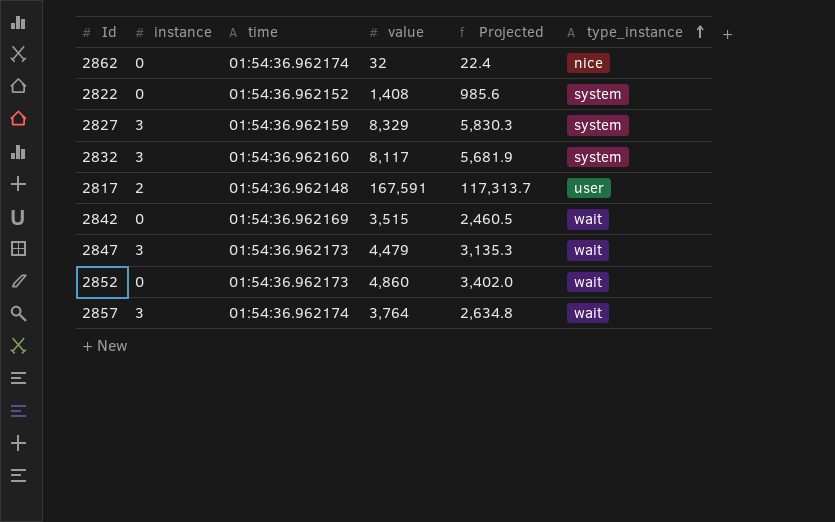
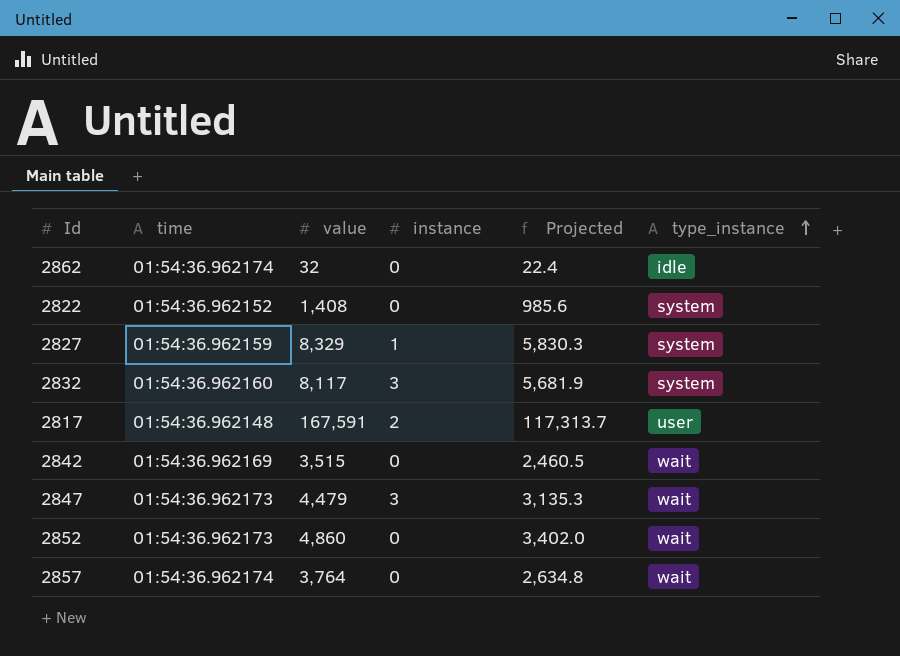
column instance | position: 2 -> 4
2862 | type_instance: nice -> idle
2827 | instance: 3 -> 1
2857 | instance: 3 -> 0

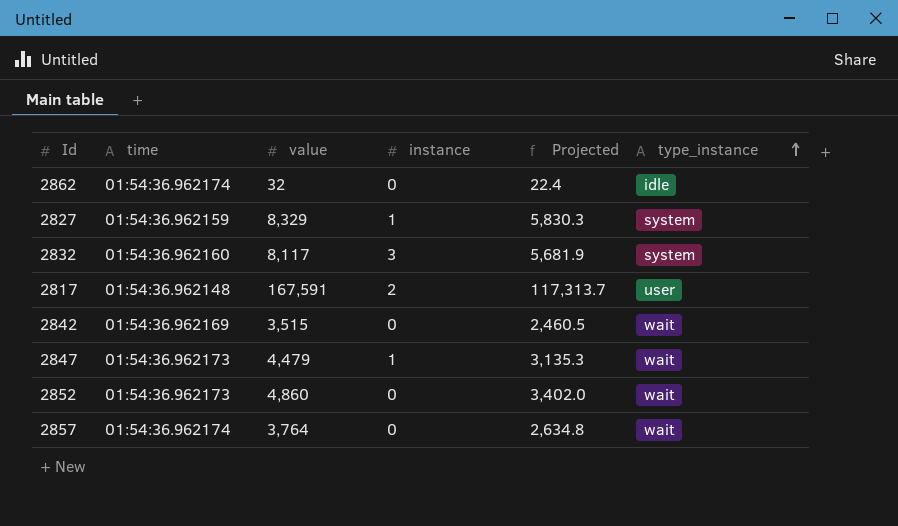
row 2822: 01:54:36.962152 | 1,408 | 0 | 985.6 | system -> none
2847 | instance: 3 -> 1

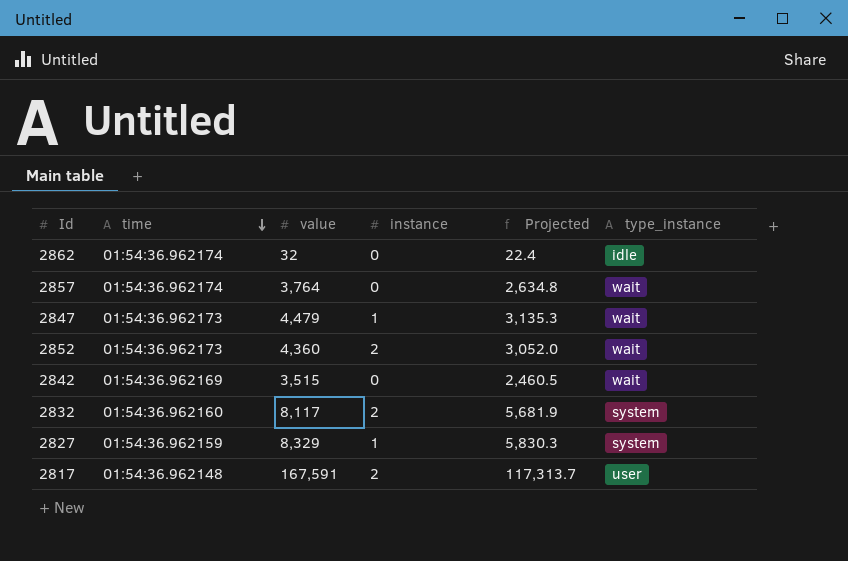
row order: type_instance ascending -> time descending
2852 | value: 4,860 -> 4,360
2852 | instance: 0 -> 2
2852 | Projected: 3,402.0 -> 3,052.0
2832 | instance: 3 -> 2

